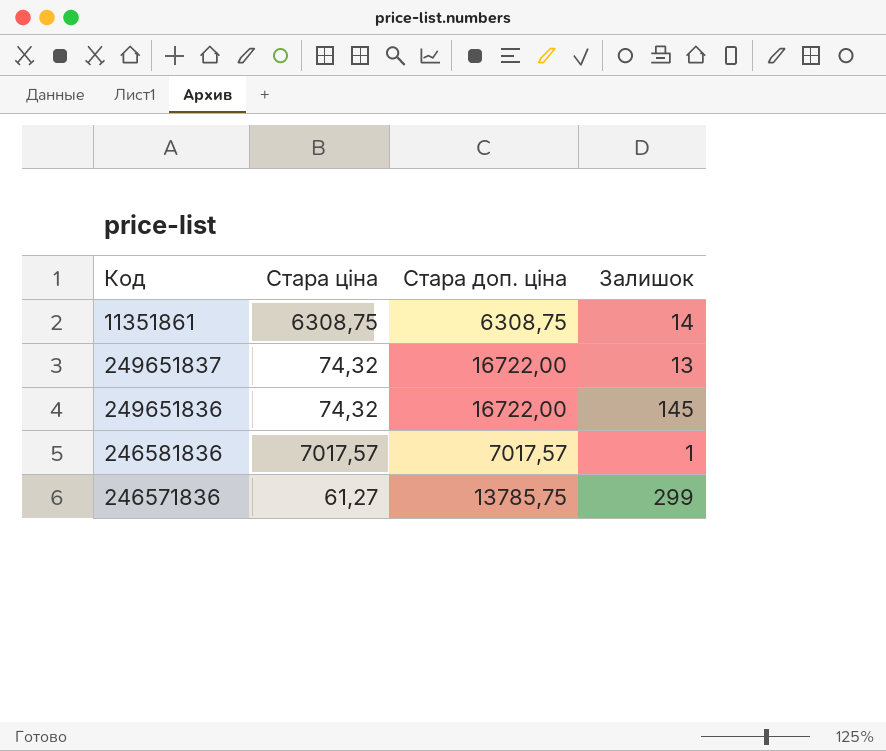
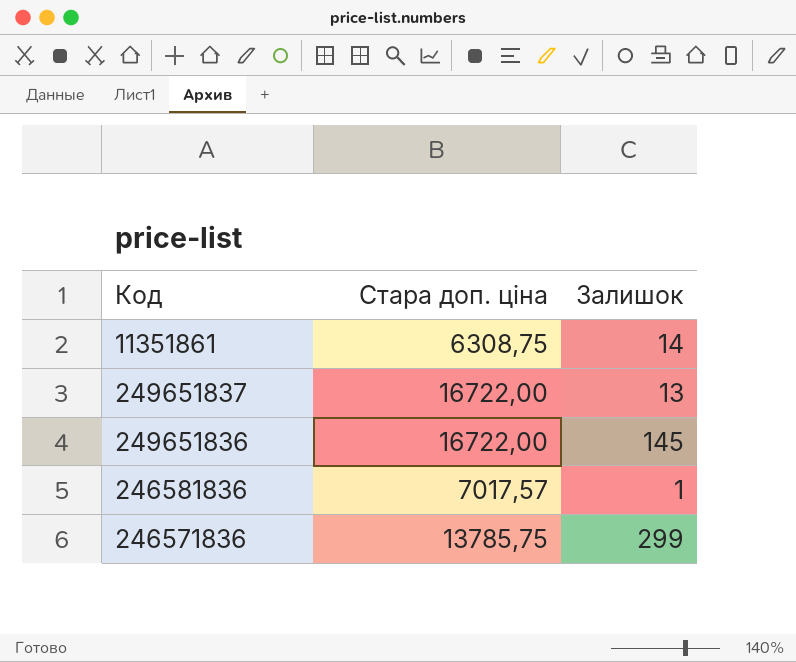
column Стара ціна | position: 2 -> none

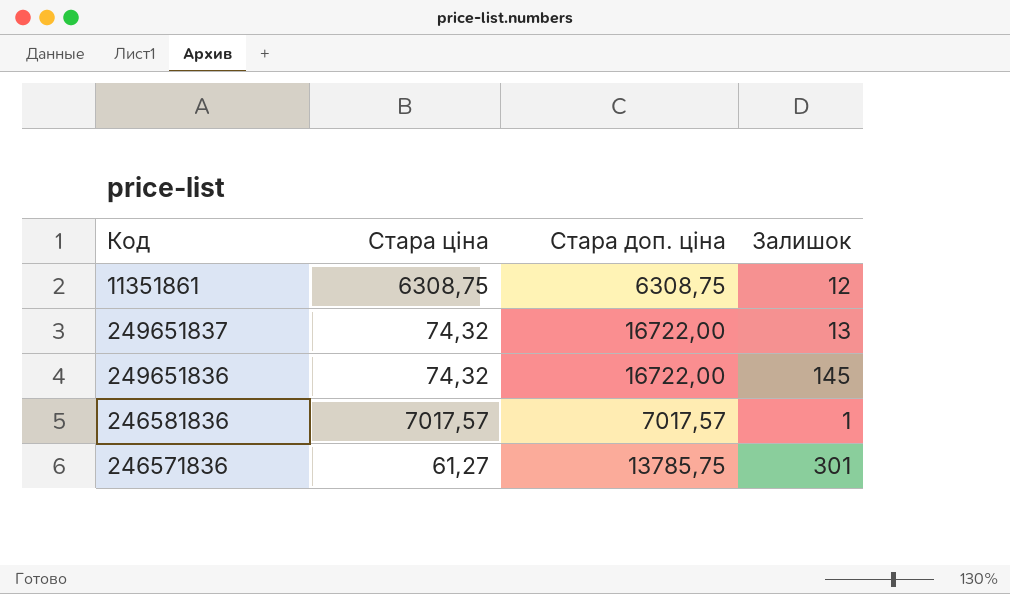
column Стара ціна | position: none -> 2
11351861 | Залишок: 14 -> 12
246571836 | Залишок: 299 -> 301

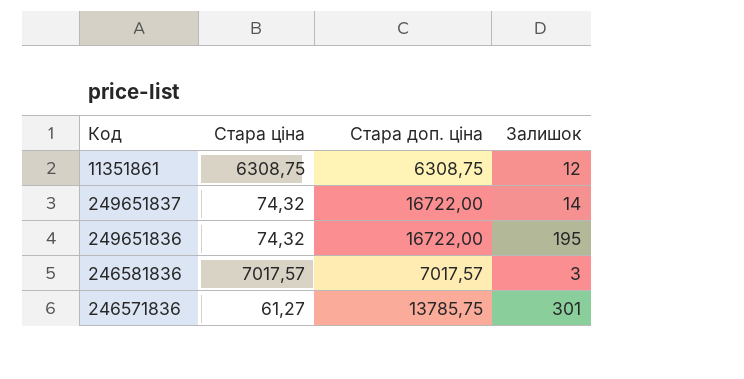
249651837 | Залишок: 13 -> 14
249651836 | Залишок: 145 -> 195
246581836 | Залишок: 1 -> 3

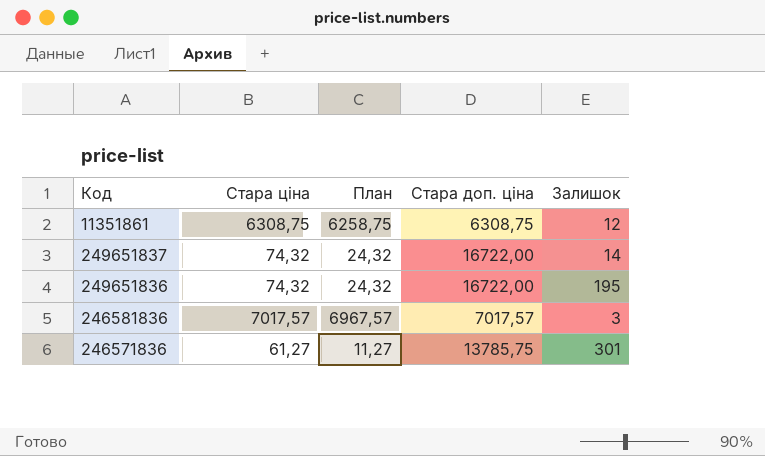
column План | formula: none -> [Стара ціна] - 50

